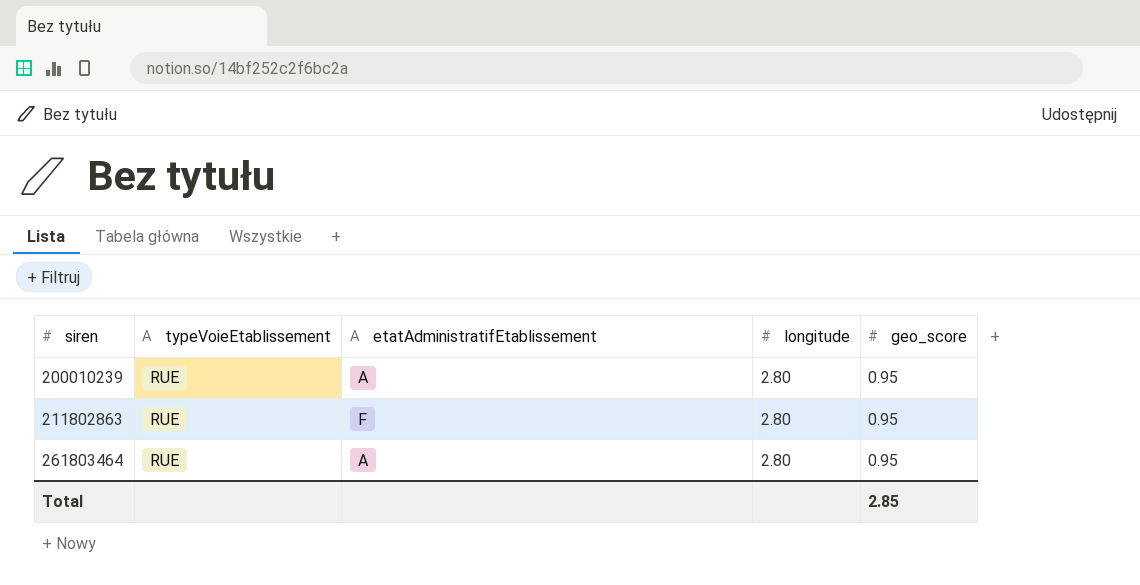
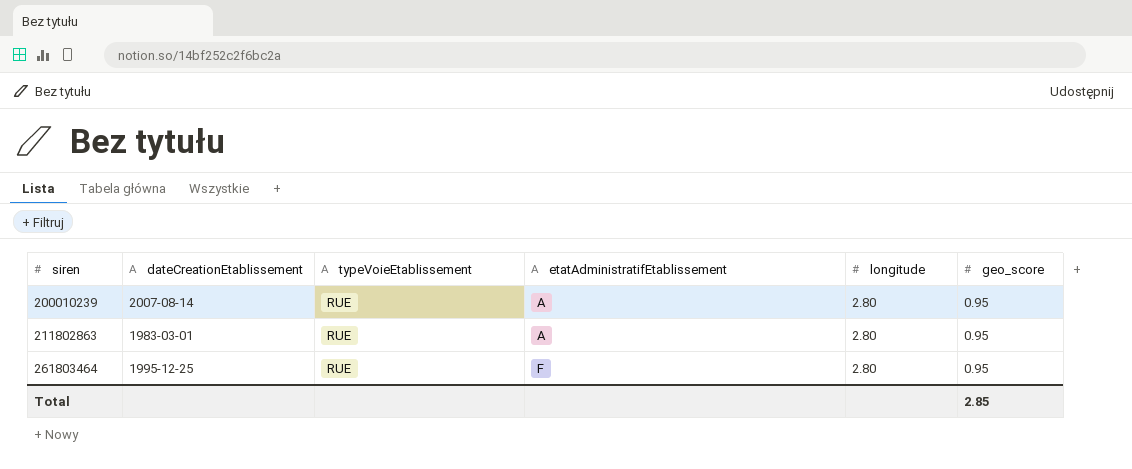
column dateCreationEtablissement | position: none -> 2
211802863 | etatAdministratifEtablissement: F -> A
261803464 | etatAdministratifEtablissement: A -> F

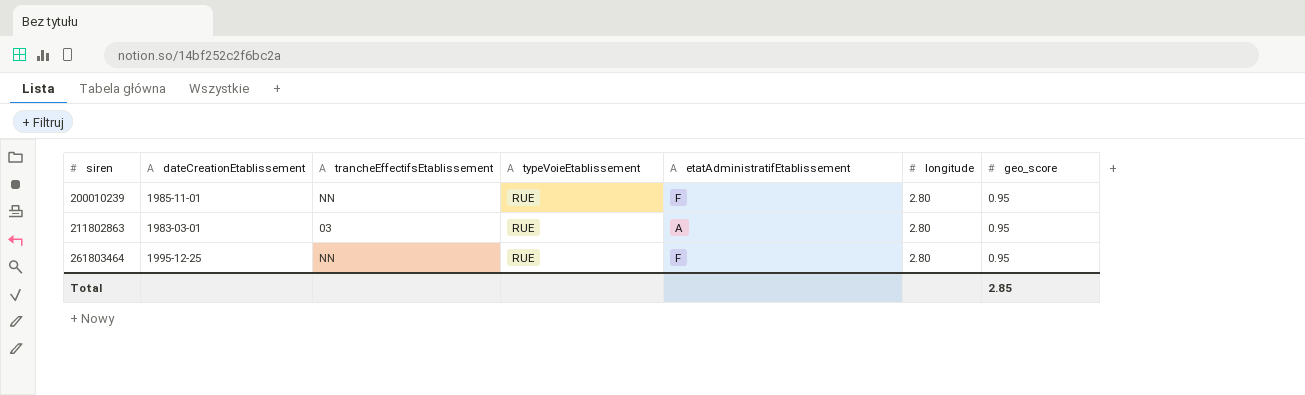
column trancheEffectifsEtablissement | position: none -> 3
200010239 | dateCreationEtablissement: 2007-08-14 -> 1985-11-01
200010239 | etatAdministratifEtablissement: A -> F

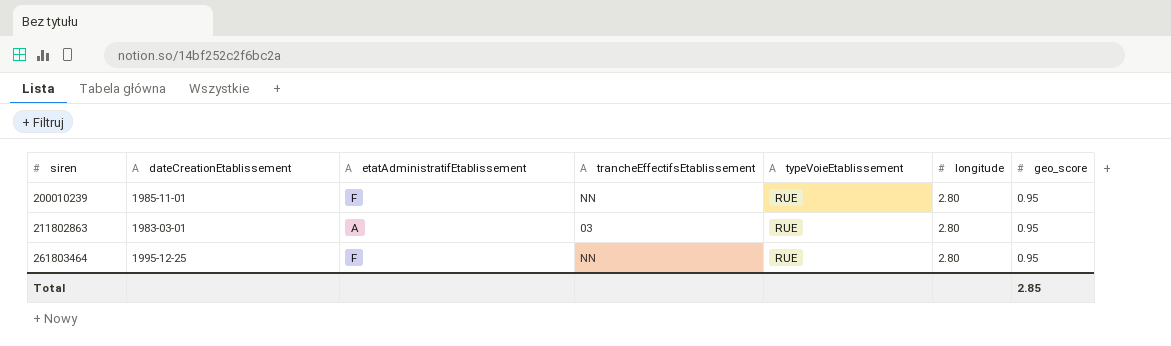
column etatAdministratifEtablissement | position: 5 -> 3

